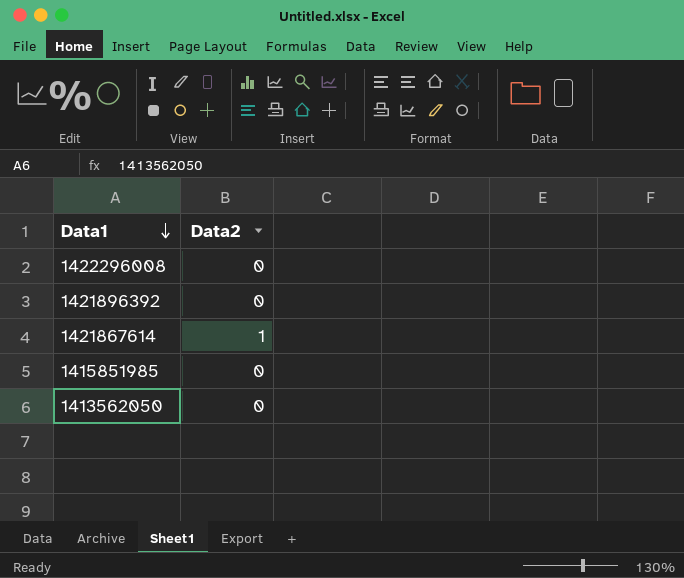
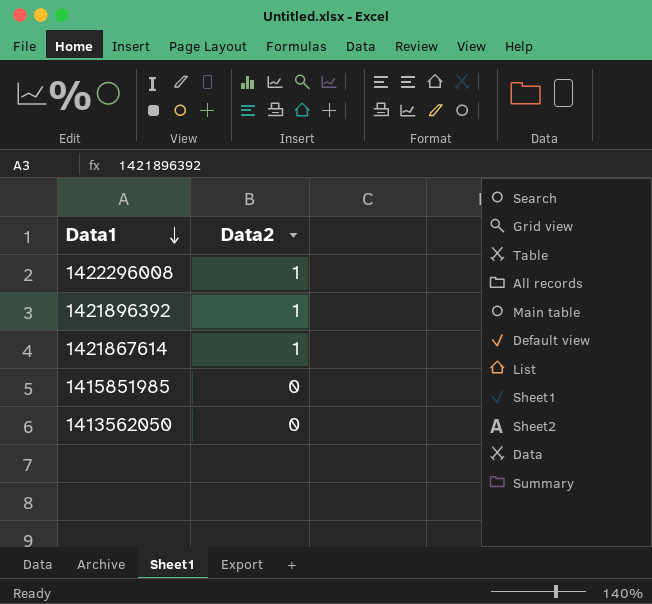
1422296008 | Data2: 0 -> 1
1421896392 | Data2: 0 -> 1

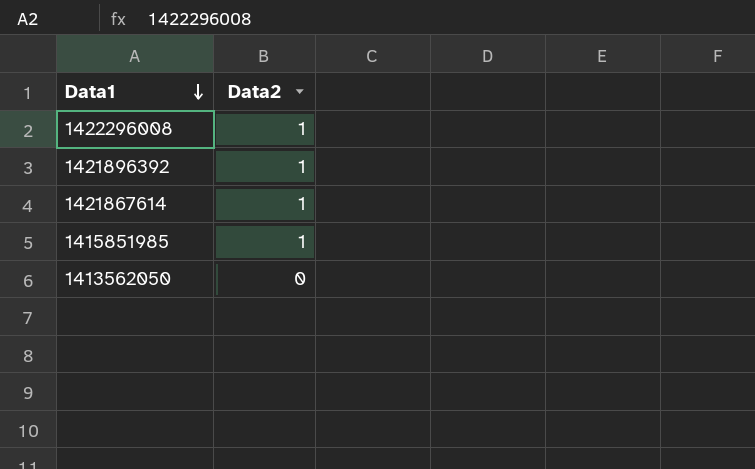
1415851985 | Data2: 0 -> 1

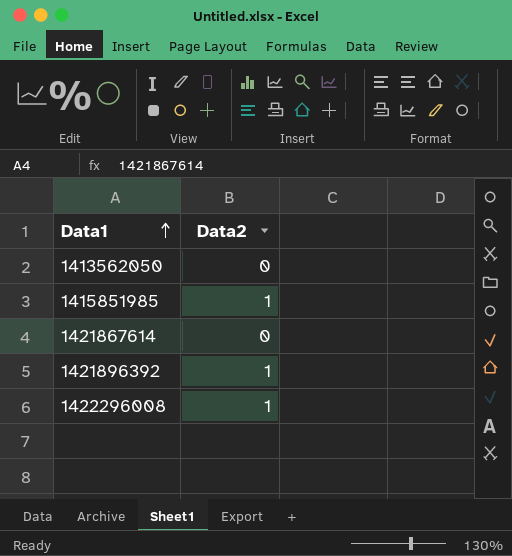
row order: Data1 descending -> Data1 ascending
1421867614 | Data2: 1 -> 0

